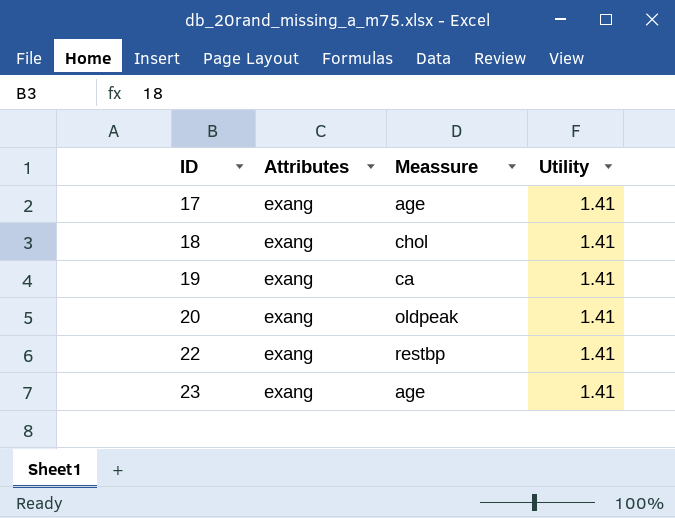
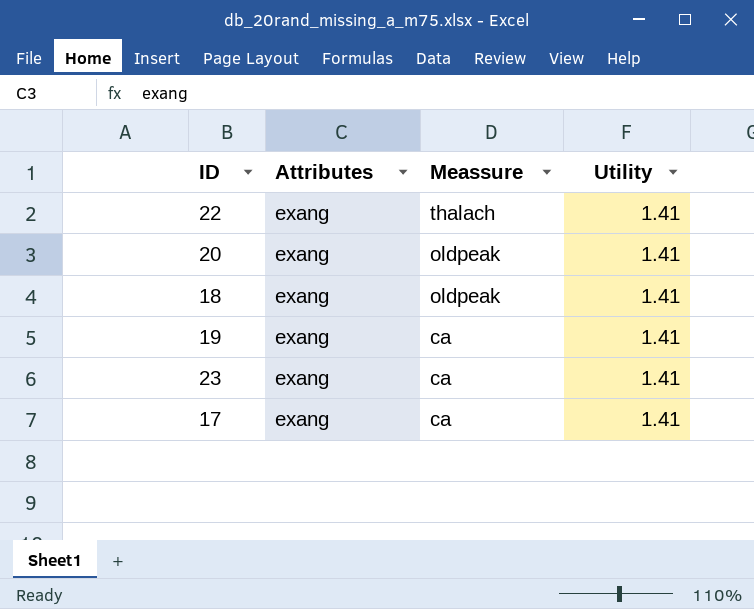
row order: ID ascending -> Meassure descending
22 | Meassure: restbp -> thalach
18 | Meassure: chol -> oldpeak
23 | Meassure: age -> ca
17 | Meassure: age -> ca

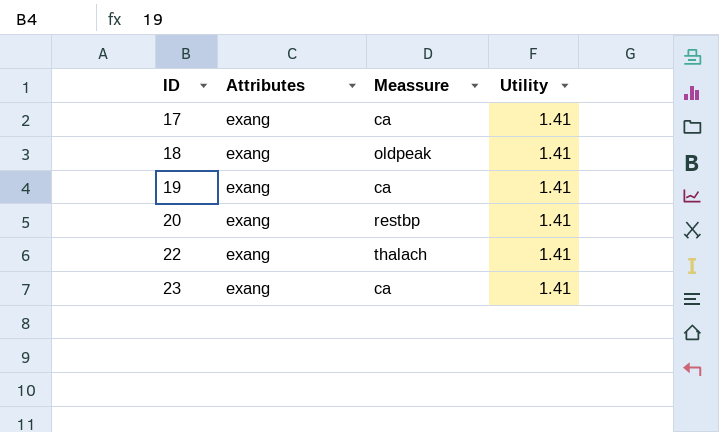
row order: Meassure descending -> ID ascending
20 | Meassure: oldpeak -> restbp

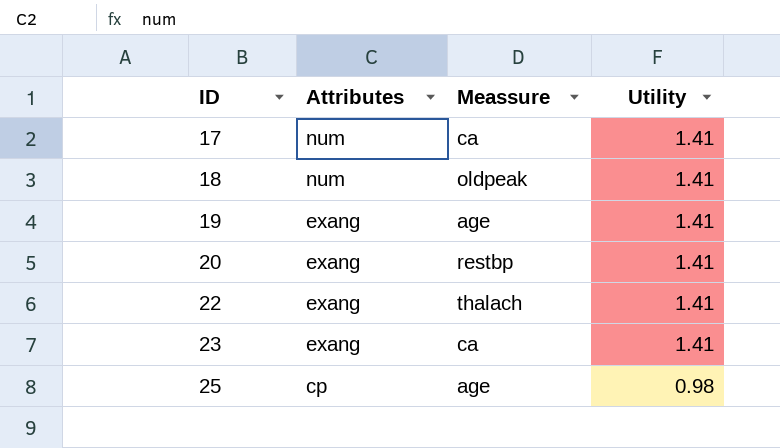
17 | Attributes: exang -> num
18 | Attributes: exang -> num
19 | Meassure: ca -> age
row 25: none -> cp | age | 0.98

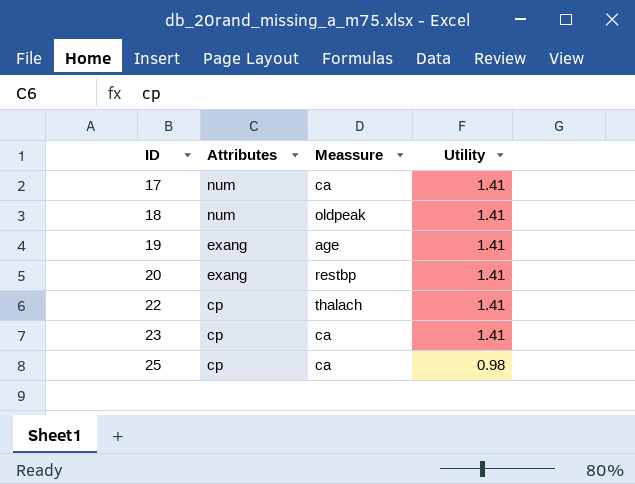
22 | Attributes: exang -> cp
23 | Attributes: exang -> cp
25 | Meassure: age -> ca

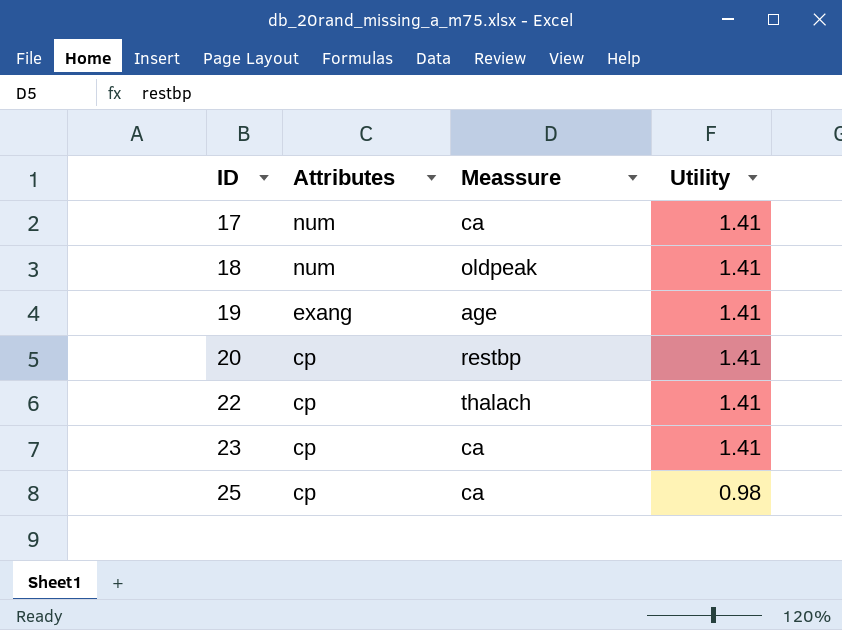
20 | Attributes: exang -> cp

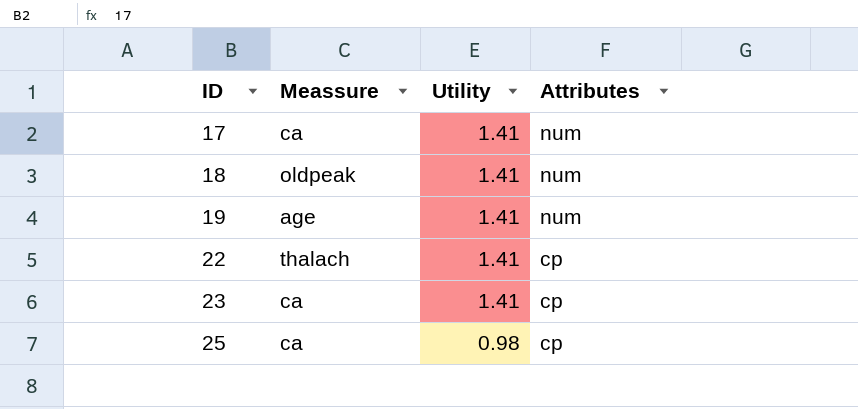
column Attributes | position: 2 -> 4
row 20: cp | restbp | 1.41 -> none
19 | Attributes: exang -> num

